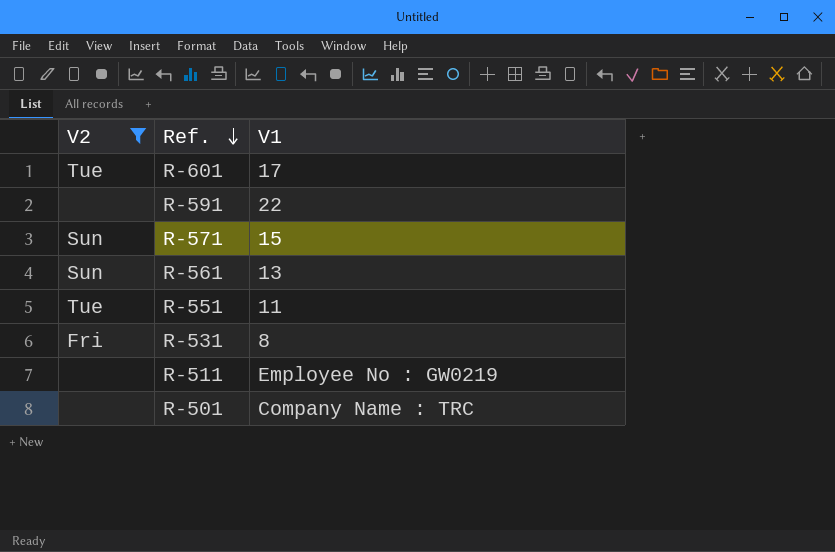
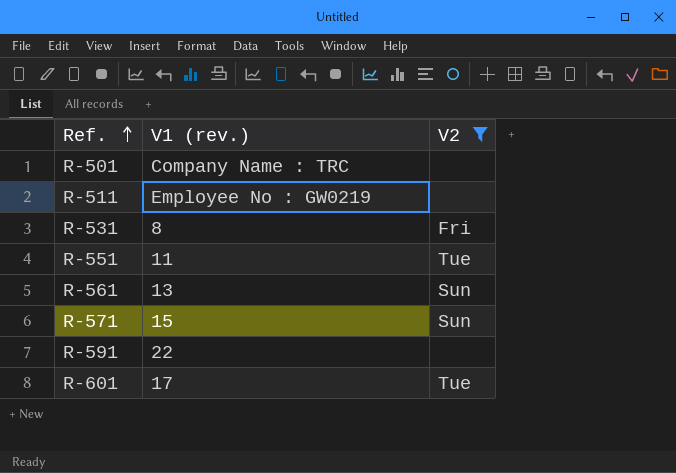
row order: Ref. descending -> Ref. ascending
column name: V1 -> V1 (rev.)
column V2 | position: 1 -> 3

